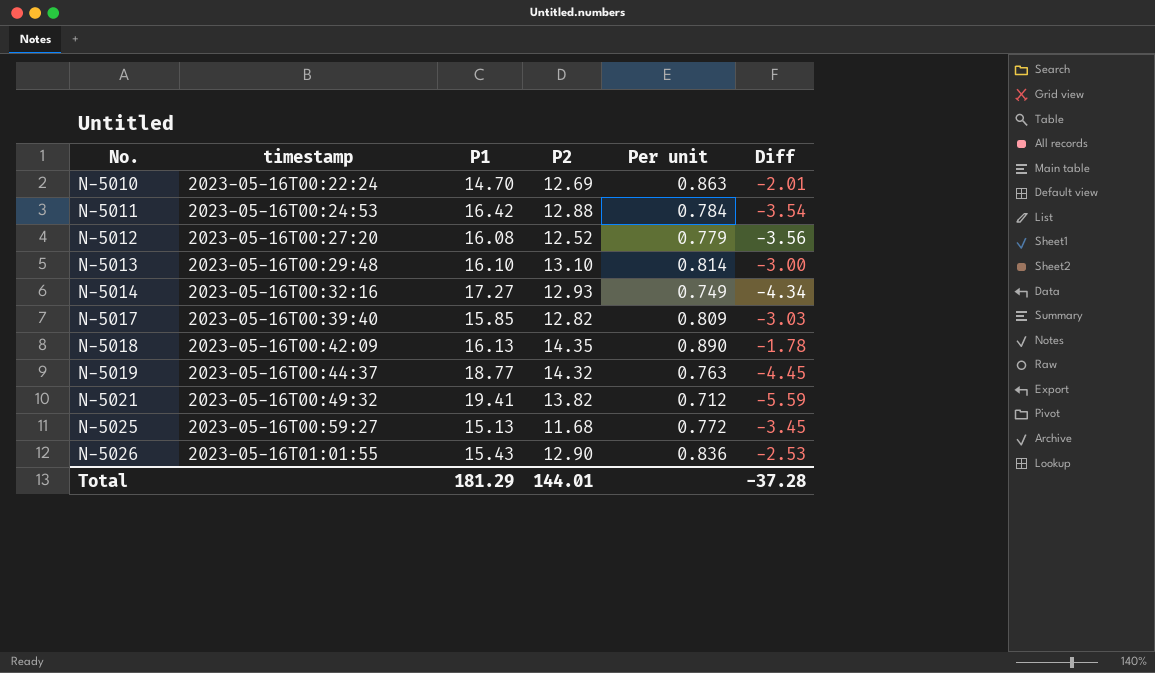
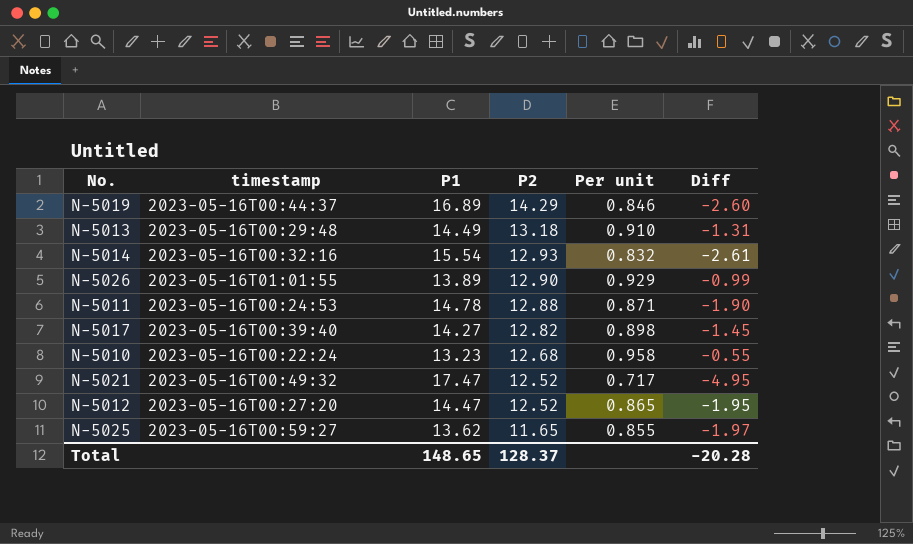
row order: No. ascending -> P2 descending
row N-5018: 2023-05-16T00:42:09 | 16.13 | 14.35 | 0.890 | -1.78 -> none
N-5019 | P1: 18.77 -> 16.89
N-5019 | P2: 14.32 -> 14.29
N-5019 | Per unit: 0.763 -> 0.846
N-5019 | Diff: -4.45 -> -2.60
N-5013 | P1: 16.10 -> 14.49
N-5013 | P2: 13.10 -> 13.18
N-5013 | Per unit: 0.814 -> 0.910
N-5013 | Diff: -3.00 -> -1.31
N-5014 | P1: 17.27 -> 15.54
N-5014 | Per unit: 0.749 -> 0.832
N-5014 | Diff: -4.34 -> -2.61
N-5026 | P1: 15.43 -> 13.89
N-5026 | Per unit: 0.836 -> 0.929
N-5026 | Diff: -2.53 -> -0.99
N-5011 | P1: 16.42 -> 14.78
N-5011 | Per unit: 0.784 -> 0.871
N-5011 | Diff: -3.54 -> -1.90
N-5017 | P1: 15.85 -> 14.27
N-5017 | Per unit: 0.809 -> 0.898
N-5017 | Diff: -3.03 -> -1.45
N-5010 | P1: 14.70 -> 13.23
N-5010 | P2: 12.69 -> 12.68
N-5010 | Per unit: 0.863 -> 0.958
N-5010 | Diff: -2.01 -> -0.55
N-5021 | P1: 19.41 -> 17.47
N-5021 | P2: 13.82 -> 12.52
N-5021 | Per unit: 0.712 -> 0.717
N-5021 | Diff: -5.59 -> -4.95
N-5012 | P1: 16.08 -> 14.47
N-5012 | Per unit: 0.779 -> 0.865
N-5012 | Diff: -3.56 -> -1.95
N-5025 | P1: 15.13 -> 13.62
N-5025 | P2: 11.68 -> 11.65
N-5025 | Per unit: 0.772 -> 0.855
N-5025 | Diff: -3.45 -> -1.97
Total | P1: 181.29 -> 148.65
Total | P2: 144.01 -> 128.37
Total | Diff: -37.28 -> -20.28

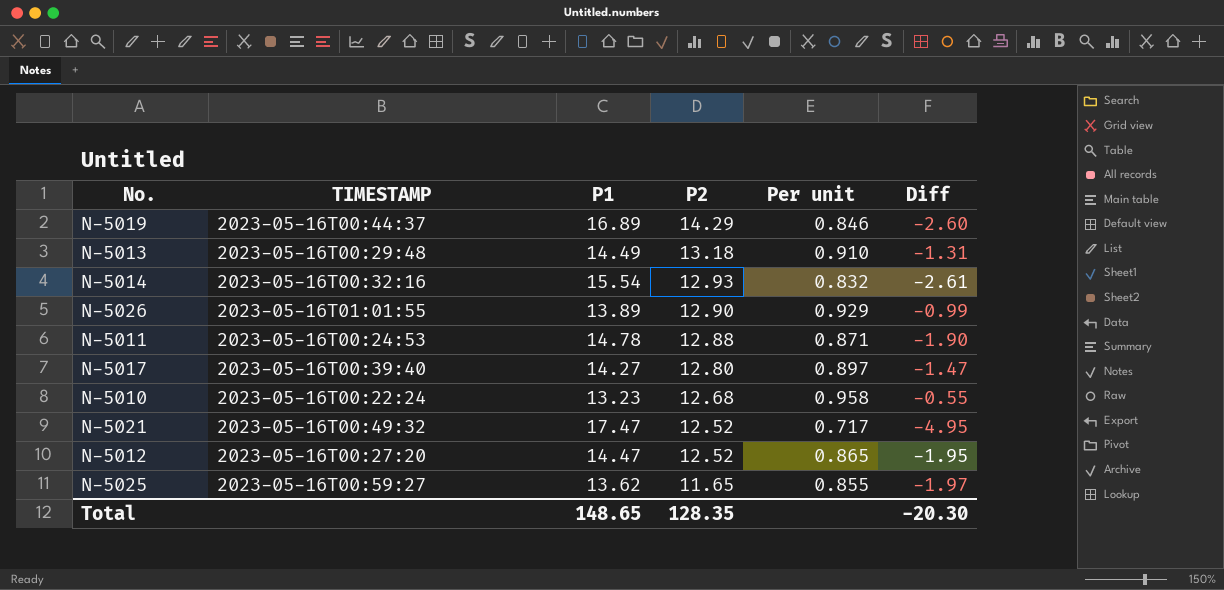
column name: timestamp -> TIMESTAMP
N-5017 | P2: 12.82 -> 12.80
N-5017 | Per unit: 0.898 -> 0.897
N-5017 | Diff: -1.45 -> -1.47
Total | P2: 128.37 -> 128.35
Total | Diff: -20.28 -> -20.30

